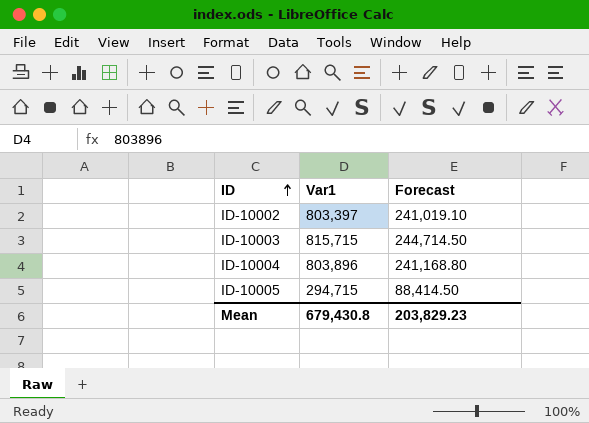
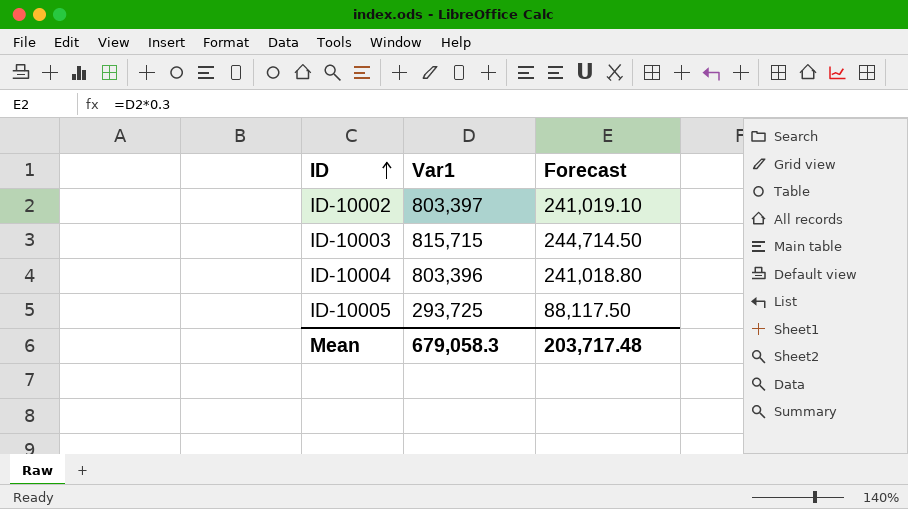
ID-10004 | Var1: 803,896 -> 803,396
ID-10004 | Forecast: 241,168.80 -> 241,018.80
ID-10005 | Var1: 294,715 -> 293,725
ID-10005 | Forecast: 88,414.50 -> 88,117.50
Mean | Var1: 679,430.8 -> 679,058.3
Mean | Forecast: 203,829.23 -> 203,717.48

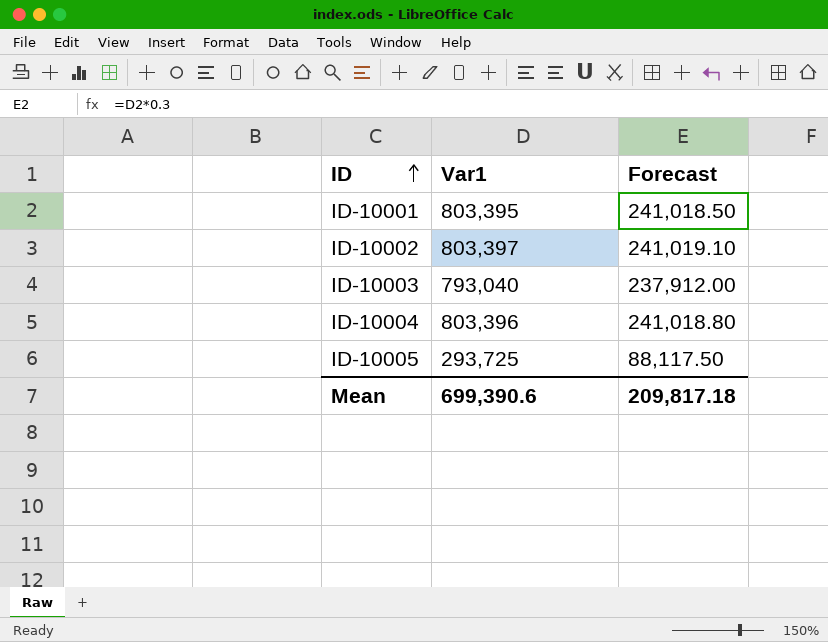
row ID-10001: none -> 803,395 | 241,018.50
ID-10003 | Var1: 815,715 -> 793,040
ID-10003 | Forecast: 244,714.50 -> 237,912.00
Mean | Var1: 679,058.3 -> 699,390.6
Mean | Forecast: 203,717.48 -> 209,817.18

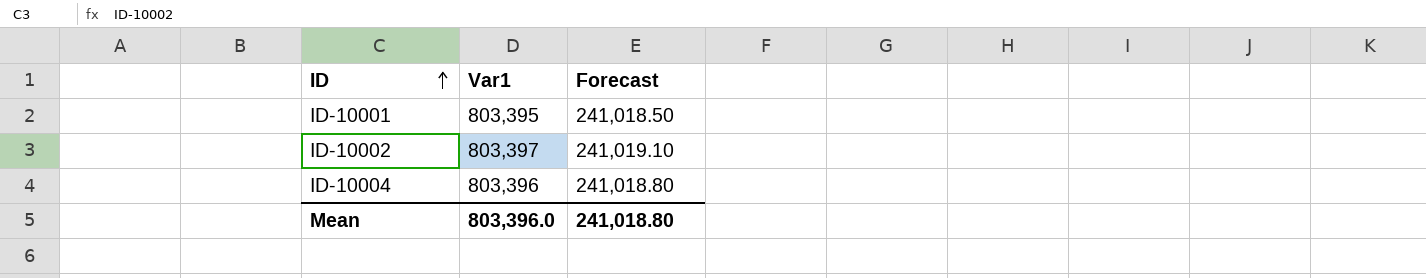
row ID-10003: 793,040 | 237,912.00 -> none
row ID-10005: 293,725 | 88,117.50 -> none
Mean | Var1: 699,390.6 -> 803,396.0
Mean | Forecast: 209,817.18 -> 241,018.80

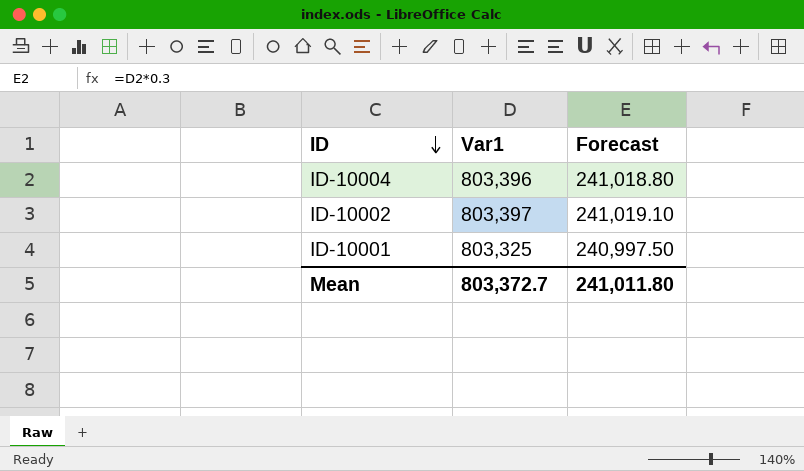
row order: ID ascending -> ID descending
ID-10001 | Var1: 803,395 -> 803,325
ID-10001 | Forecast: 241,018.50 -> 240,997.50
Mean | Var1: 803,396.0 -> 803,372.7
Mean | Forecast: 241,018.80 -> 241,011.80

